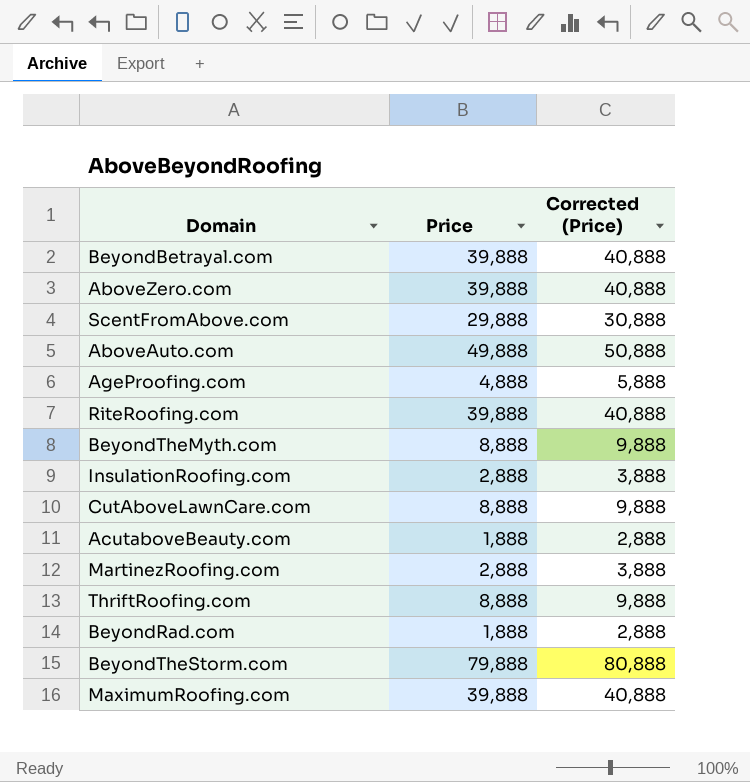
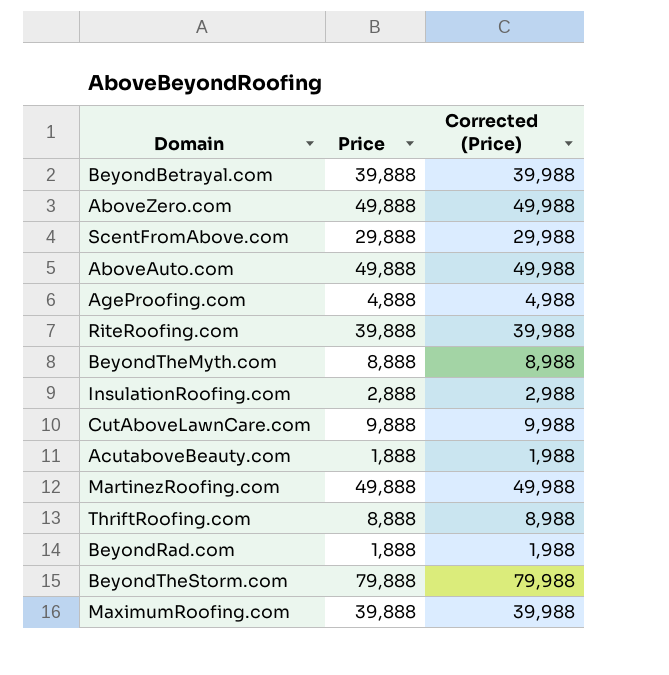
column Corrected (Price) | formula: [Price] + 1000 -> [Price] + 100
AboveZero.com | Price: 39,888 -> 49,888
CutAboveLawnCare.com | Price: 8,888 -> 9,888
MartinezRoofing.com | Price: 2,888 -> 49,888

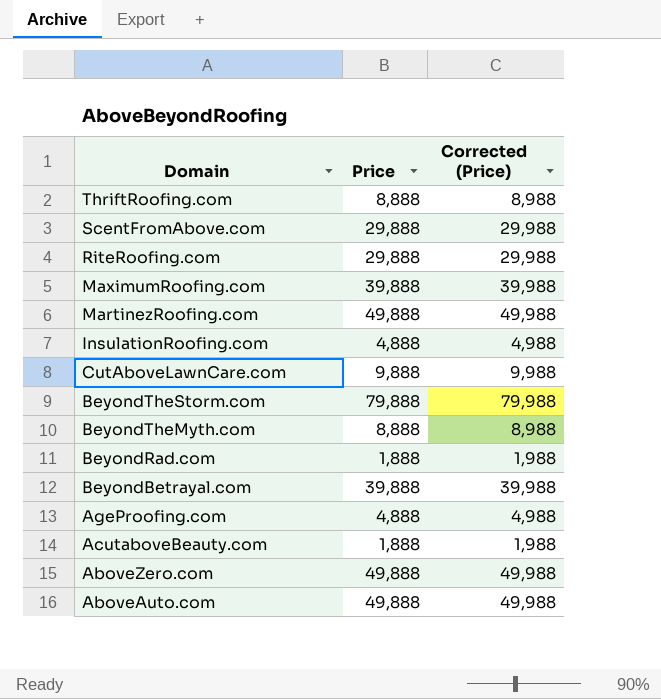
row order: none -> Domain descending
RiteRoofing.com | Price: 39,888 -> 29,888
RiteRoofing.com | Corrected (Price): 39,988 -> 29,988
InsulationRoofing.com | Price: 2,888 -> 4,888
InsulationRoofing.com | Corrected (Price): 2,988 -> 4,988

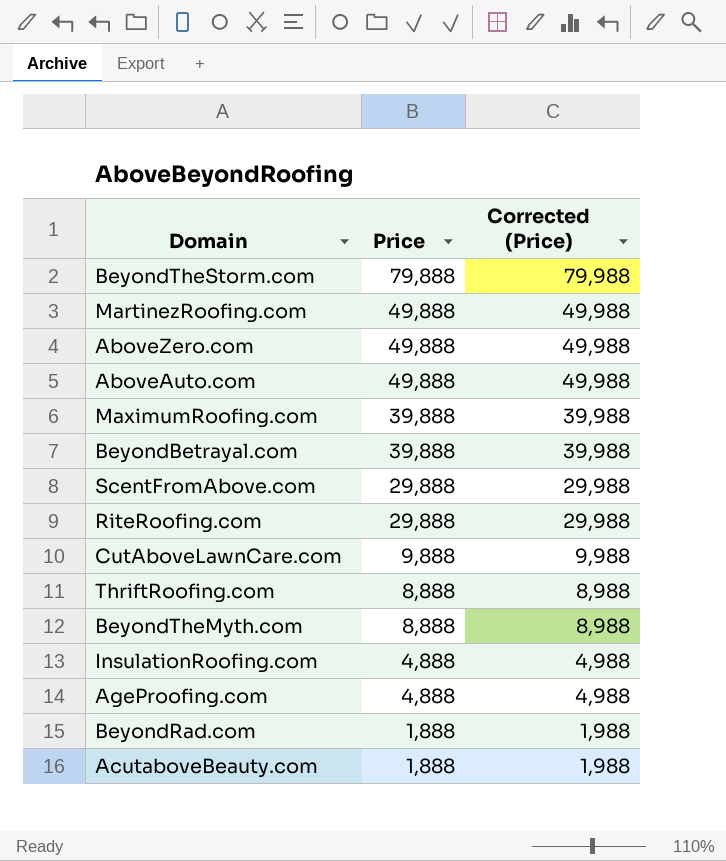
row order: Domain descending -> Price descending

